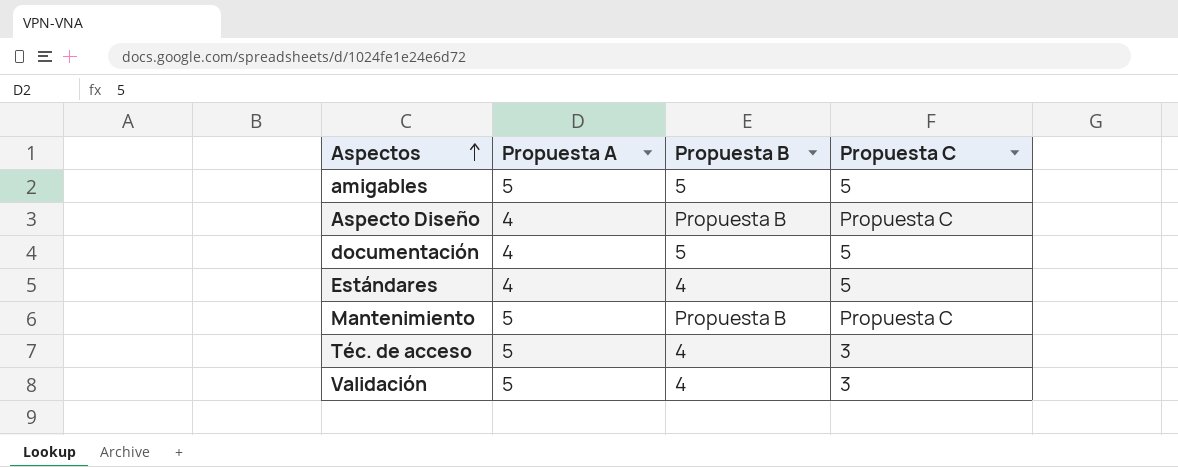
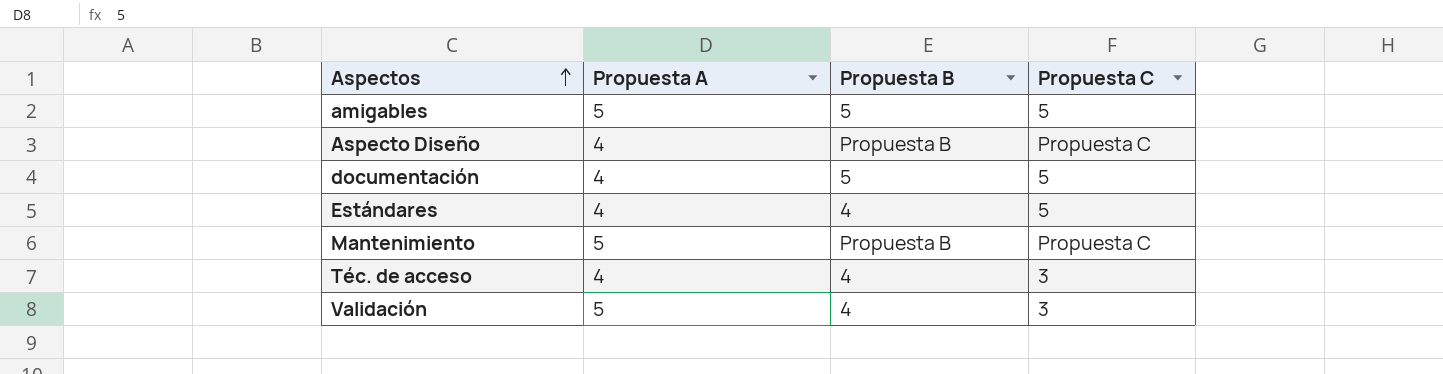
Téc. de acceso | Propuesta A: 5 -> 4

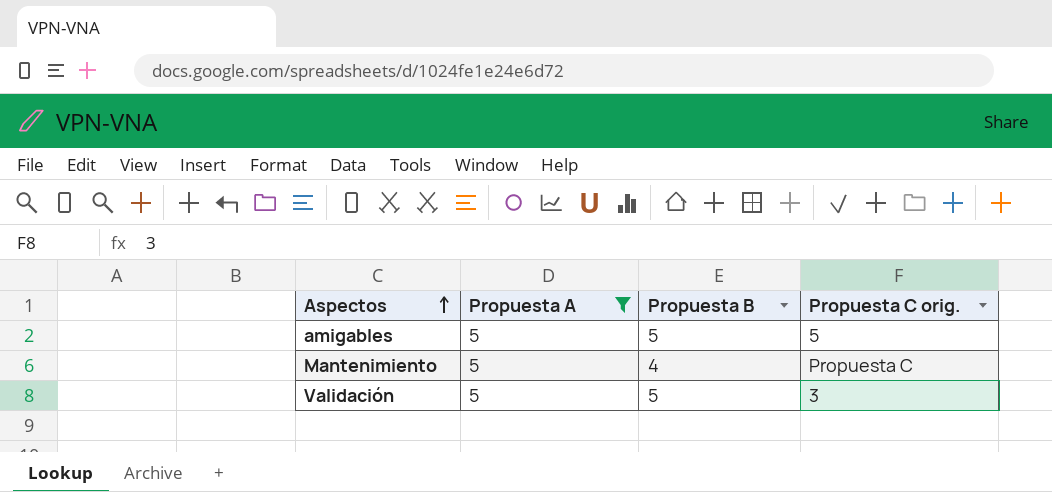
filter: none -> Propuesta A = 5
column name: Propuesta C -> Propuesta C orig.
Mantenimiento | Propuesta B: Propuesta B -> 4
Validación | Propuesta B: 4 -> 5

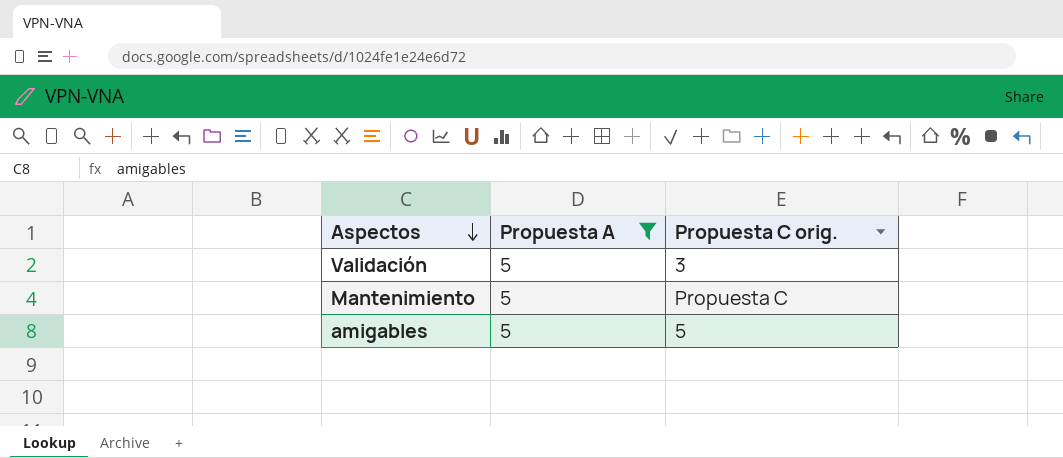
row order: Aspectos ascending -> Aspectos descending
column Propuesta B | position: 3 -> none

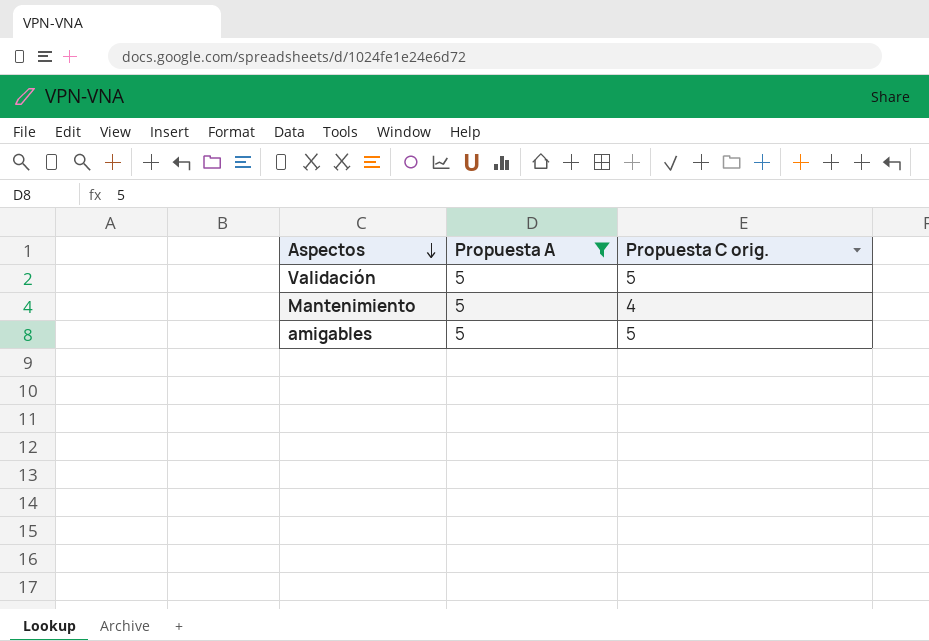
Validación | Propuesta C orig.: 3 -> 5
Mantenimiento | Propuesta C orig.: Propuesta C -> 4

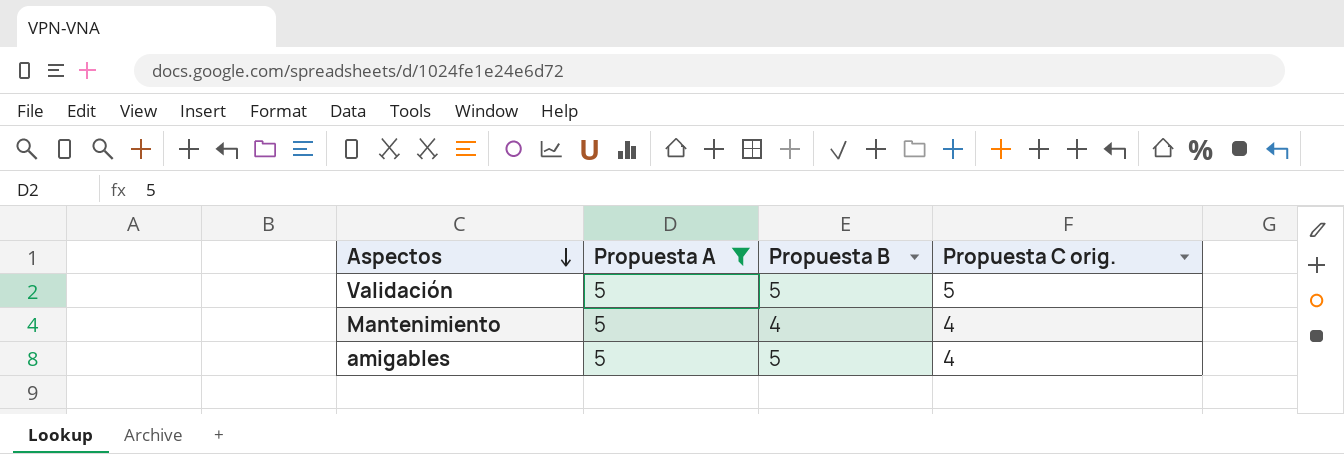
column Propuesta B | position: none -> 3
amigables | Propuesta C orig.: 5 -> 4

